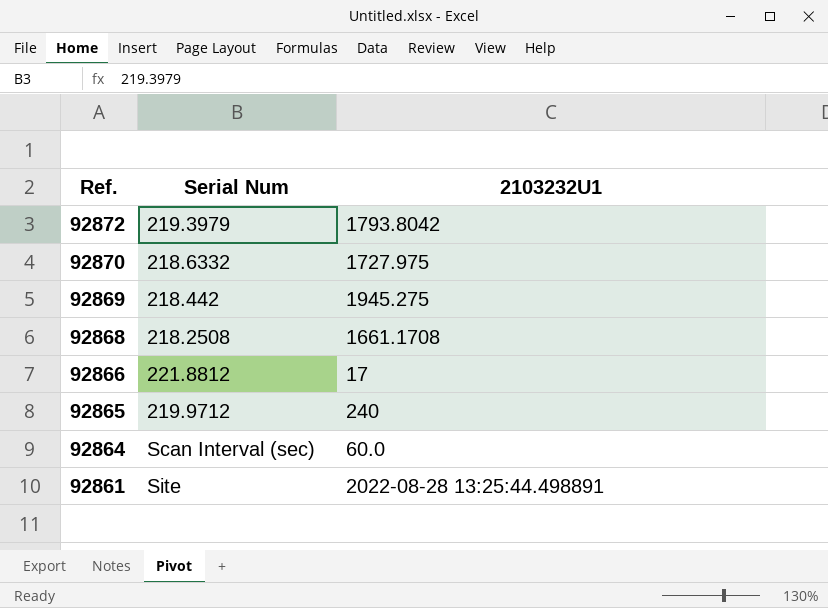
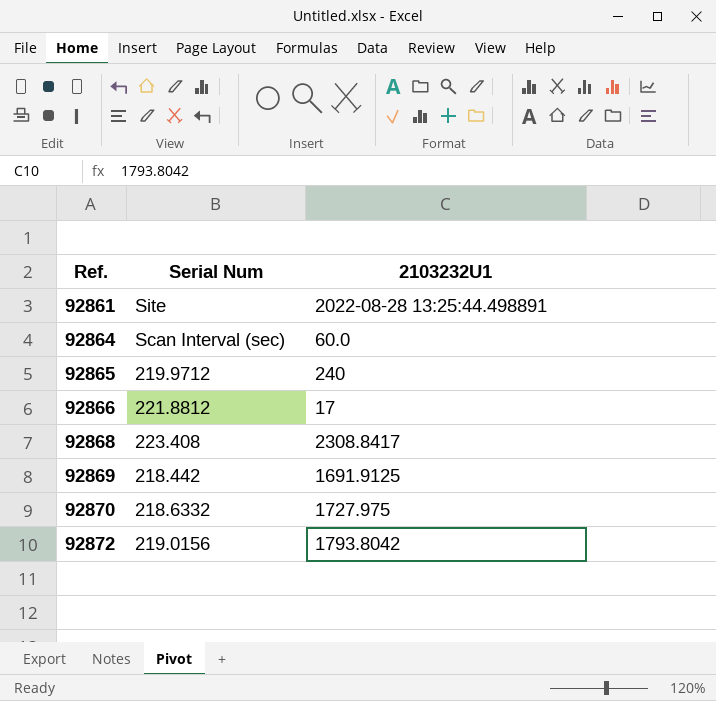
row order: Ref. descending -> Ref. ascending
92868 | Serial Num: 218.2508 -> 223.408
92868 | 2103232U1: 1661.1708 -> 2308.8417
92869 | 2103232U1: 1945.275 -> 1691.9125
92872 | Serial Num: 219.3979 -> 219.0156

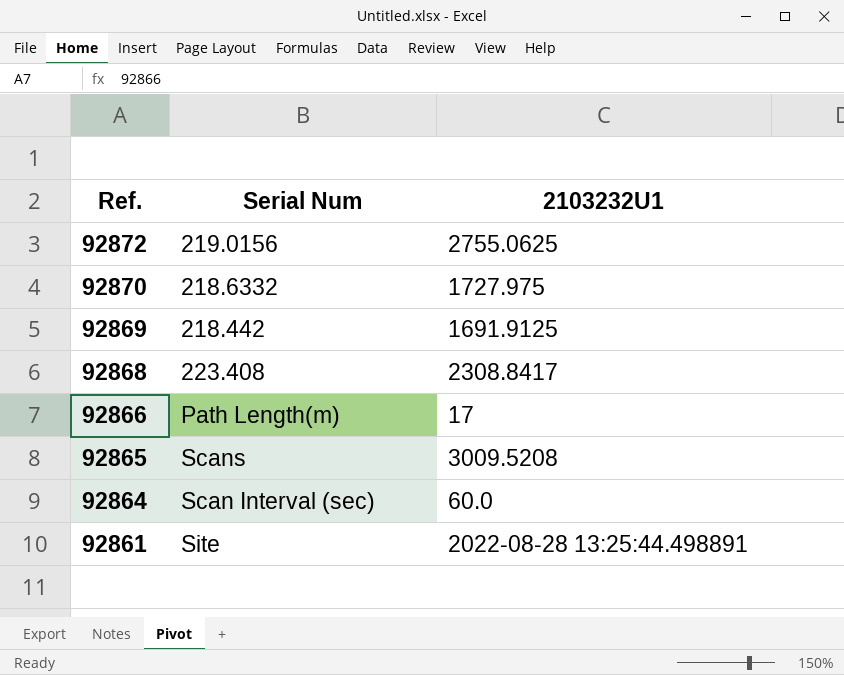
row order: Ref. ascending -> Ref. descending
92872 | 2103232U1: 1793.8042 -> 2755.0625
92866 | Serial Num: 221.8812 -> Path Length(m)
92865 | Serial Num: 219.9712 -> Scans
92865 | 2103232U1: 240 -> 3009.5208

